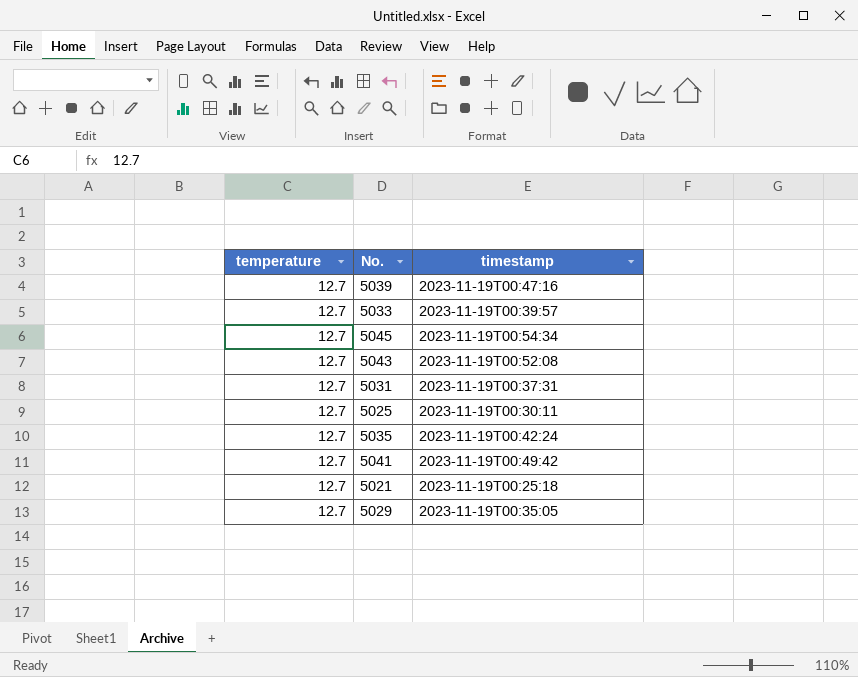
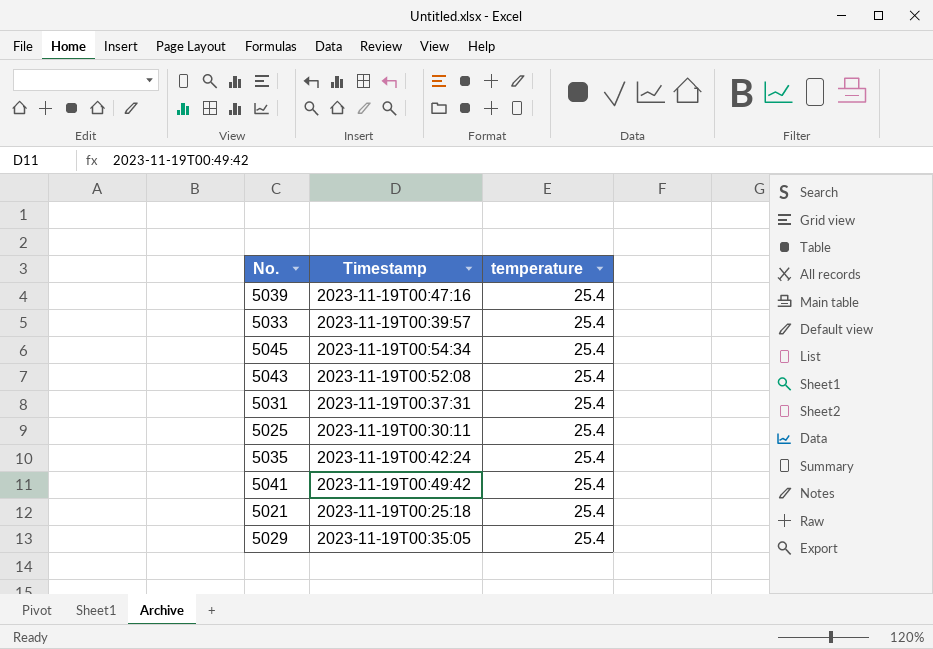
column name: timestamp -> Timestamp
column temperature | position: 1 -> 3
5039 | temperature: 12.7 -> 25.4
5033 | temperature: 12.7 -> 25.4
5045 | temperature: 12.7 -> 25.4
5043 | temperature: 12.7 -> 25.4
5031 | temperature: 12.7 -> 25.4
5025 | temperature: 12.7 -> 25.4
5035 | temperature: 12.7 -> 25.4
5041 | temperature: 12.7 -> 25.4
5021 | temperature: 12.7 -> 25.4
5029 | temperature: 12.7 -> 25.4

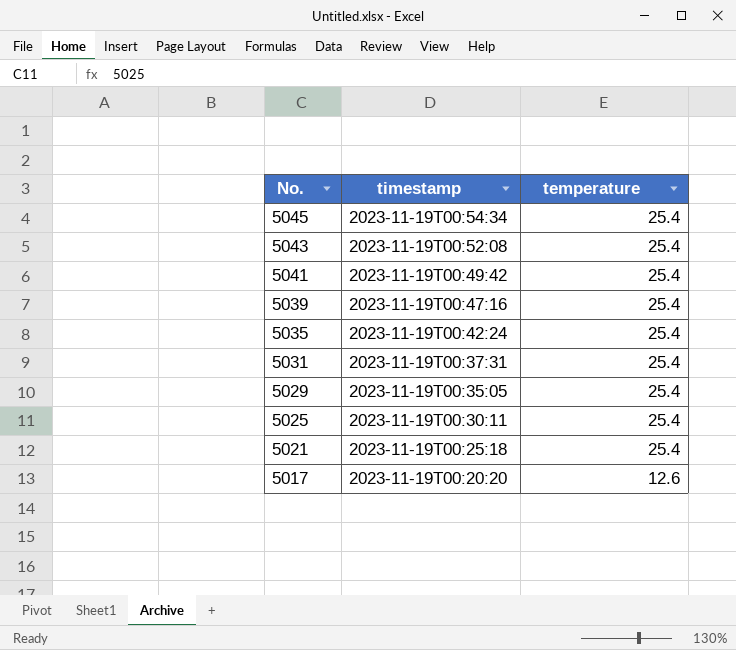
row order: none -> No. descending
column name: Timestamp -> timestamp
row 5033: 2023-11-19T00:39:57 | 25.4 -> none
row 5017: none -> 2023-11-19T00:20:20 | 12.6

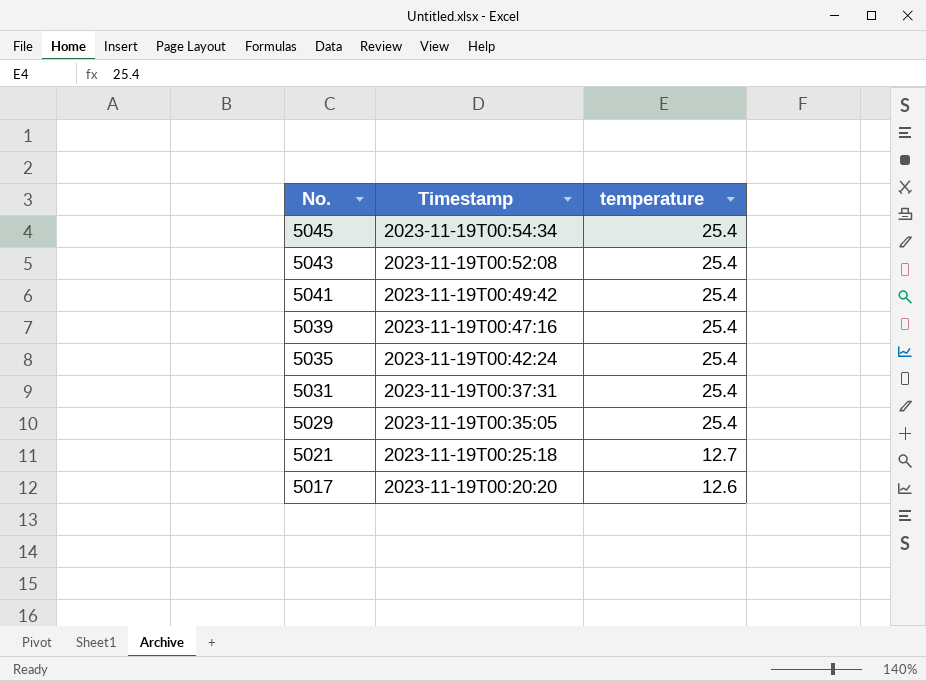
column name: timestamp -> Timestamp
row 5025: 2023-11-19T00:30:11 | 25.4 -> none
5021 | temperature: 25.4 -> 12.7

